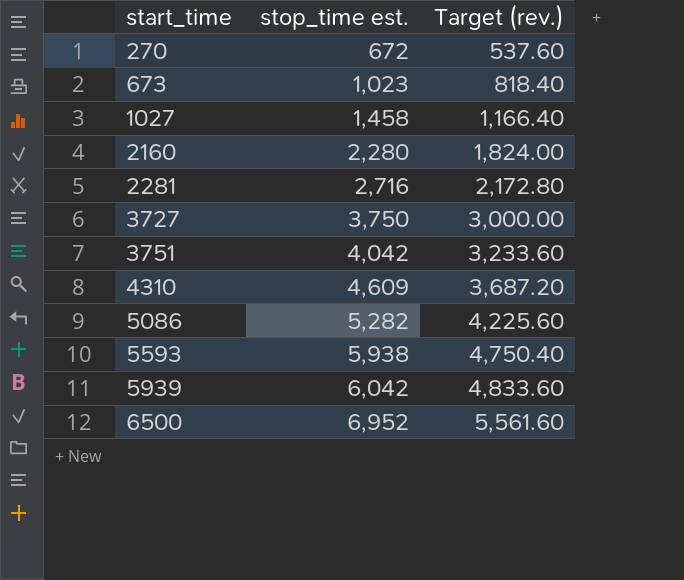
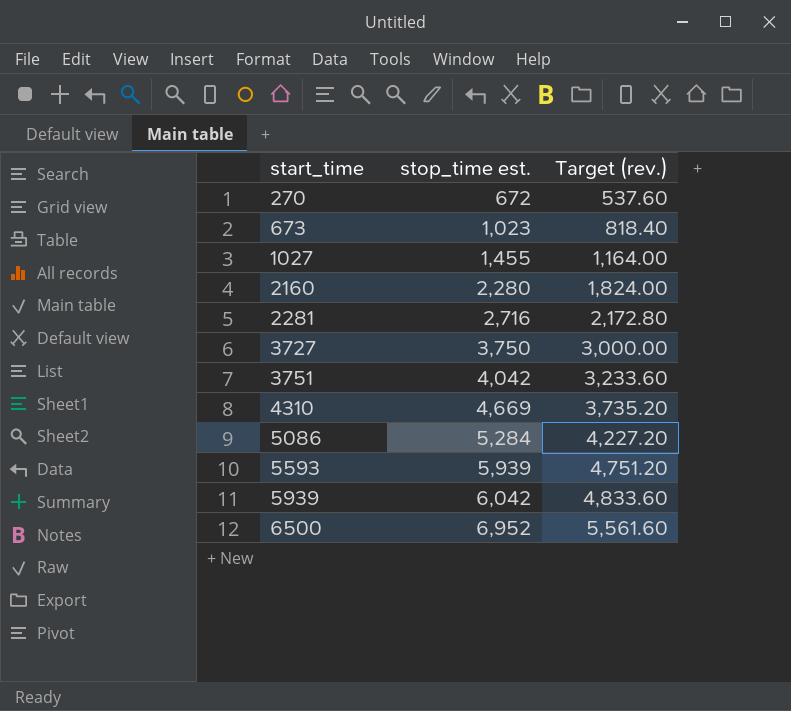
1027 | stop_time est.: 1,458 -> 1,455
1027 | Target (rev.): 1,166.40 -> 1,164.00
4310 | stop_time est.: 4,609 -> 4,669
4310 | Target (rev.): 3,687.20 -> 3,735.20
5086 | stop_time est.: 5,282 -> 5,284
5086 | Target (rev.): 4,225.60 -> 4,227.20
5593 | stop_time est.: 5,938 -> 5,939
5593 | Target (rev.): 4,750.40 -> 4,751.20

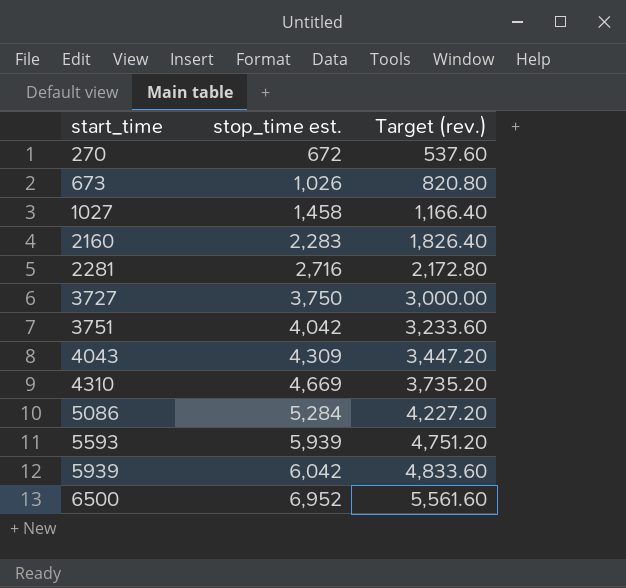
673 | stop_time est.: 1,023 -> 1,026
673 | Target (rev.): 818.40 -> 820.80
1027 | stop_time est.: 1,455 -> 1,458
1027 | Target (rev.): 1,164.00 -> 1,166.40
2160 | stop_time est.: 2,280 -> 2,283
2160 | Target (rev.): 1,824.00 -> 1,826.40
row 4043: none -> 4,309 | 3,447.20

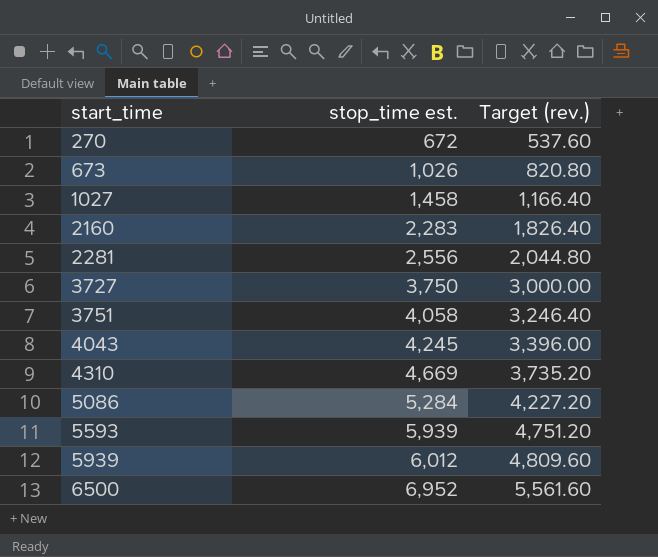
2281 | stop_time est.: 2,716 -> 2,556
2281 | Target (rev.): 2,172.80 -> 2,044.80
3751 | stop_time est.: 4,042 -> 4,058
3751 | Target (rev.): 3,233.60 -> 3,246.40
4043 | stop_time est.: 4,309 -> 4,245
4043 | Target (rev.): 3,447.20 -> 3,396.00
5939 | stop_time est.: 6,042 -> 6,012
5939 | Target (rev.): 4,833.60 -> 4,809.60

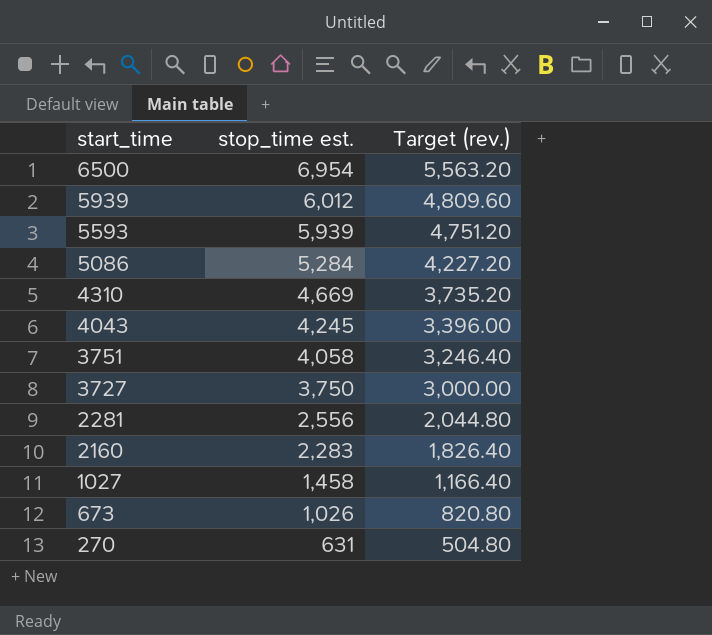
row order: start_time ascending -> start_time descending
6500 | stop_time est.: 6,952 -> 6,954
6500 | Target (rev.): 5,561.60 -> 5,563.20
270 | stop_time est.: 672 -> 631
270 | Target (rev.): 537.60 -> 504.80

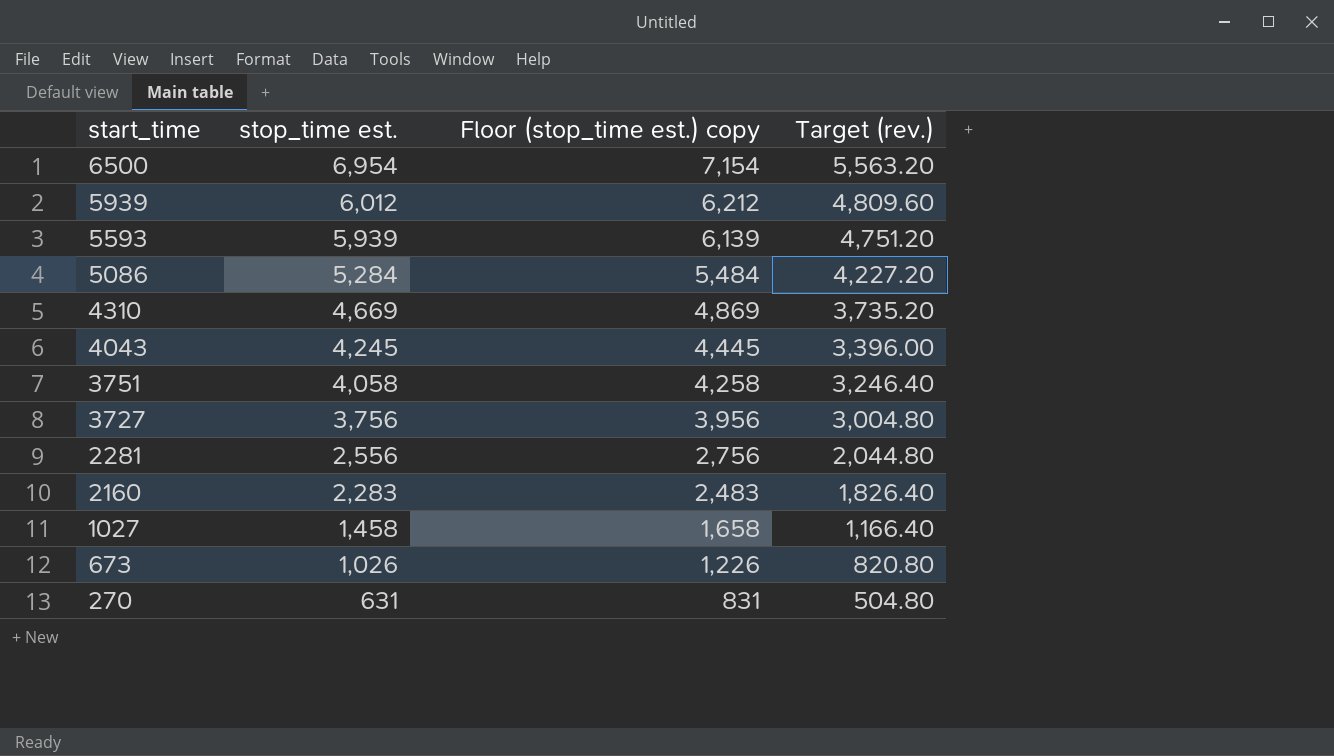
column Floor (stop_time est.) copy | formula: none -> [stop_time est.] + 200
3727 | stop_time est.: 3,750 -> 3,756
3727 | Target (rev.): 3,000.00 -> 3,004.80

